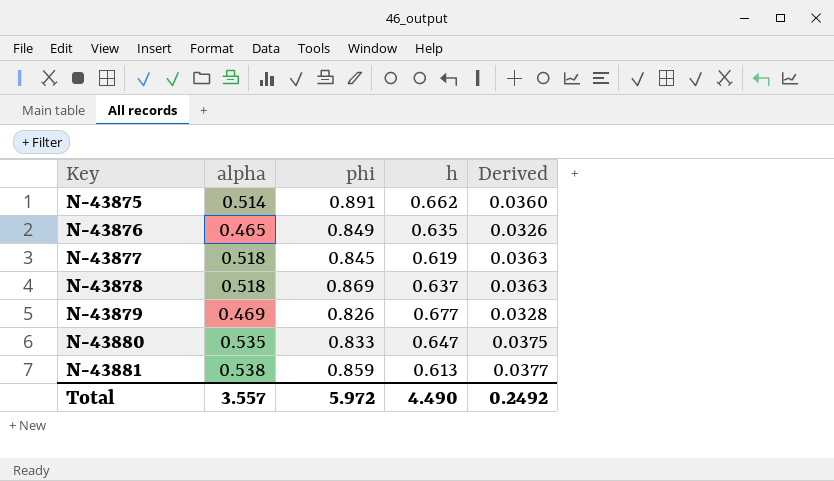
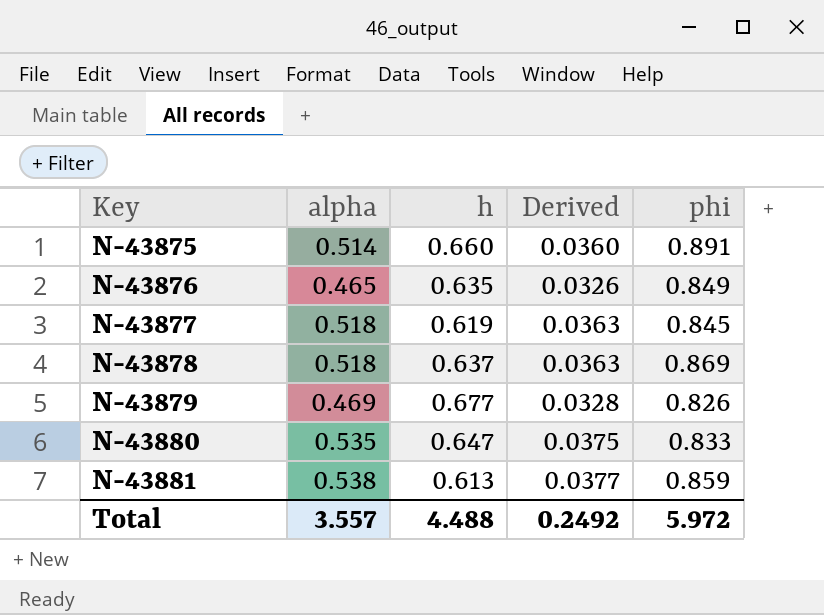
column phi | position: 3 -> 5
N-43875 | h: 0.662 -> 0.660
Total | h: 4.490 -> 4.488

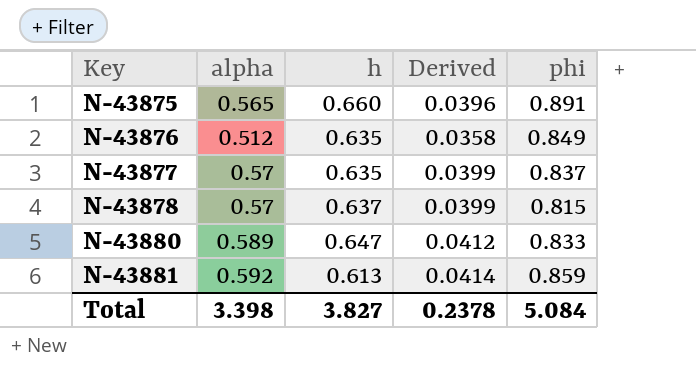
row N-43879: 0.469 | 0.677 | 0.0328 | 0.826 -> none
N-43875 | alpha: 0.514 -> 0.565
N-43875 | Derived: 0.0360 -> 0.0396
N-43876 | alpha: 0.465 -> 0.512
N-43876 | Derived: 0.0326 -> 0.0358
N-43877 | alpha: 0.518 -> 0.57
N-43877 | h: 0.619 -> 0.635
N-43877 | Derived: 0.0363 -> 0.0399
N-43877 | phi: 0.845 -> 0.837
N-43878 | alpha: 0.518 -> 0.57
N-43878 | Derived: 0.0363 -> 0.0399
N-43878 | phi: 0.869 -> 0.815
N-43880 | alpha: 0.535 -> 0.589
N-43880 | Derived: 0.0375 -> 0.0412
N-43881 | alpha: 0.538 -> 0.592
N-43881 | Derived: 0.0377 -> 0.0414
Total | alpha: 3.557 -> 3.398
Total | h: 4.488 -> 3.827
Total | Derived: 0.2492 -> 0.2378
Total | phi: 5.972 -> 5.084

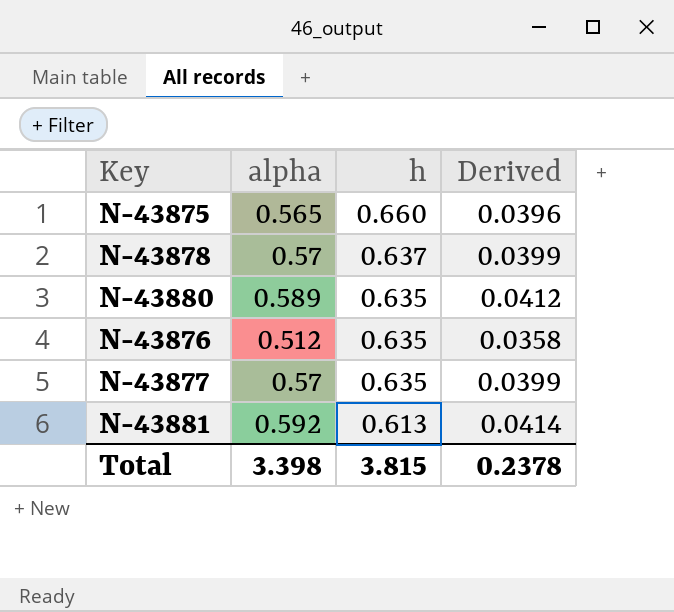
row order: Key ascending -> h descending
column phi | position: 5 -> none
N-43880 | h: 0.647 -> 0.635
Total | h: 3.827 -> 3.815

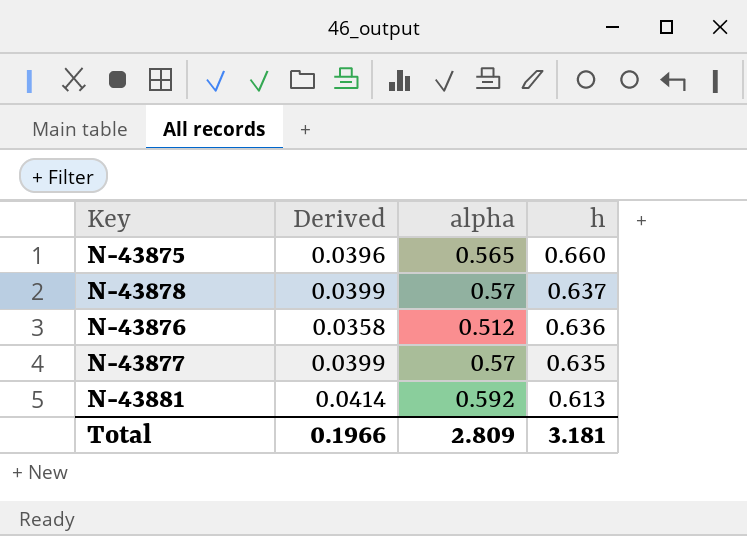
column Derived | position: 4 -> 2
row N-43880: 0.589 | 0.635 | 0.0412 -> none
N-43876 | h: 0.635 -> 0.636
Total | Derived: 0.2378 -> 0.1966
Total | alpha: 3.398 -> 2.809
Total | h: 3.815 -> 3.181

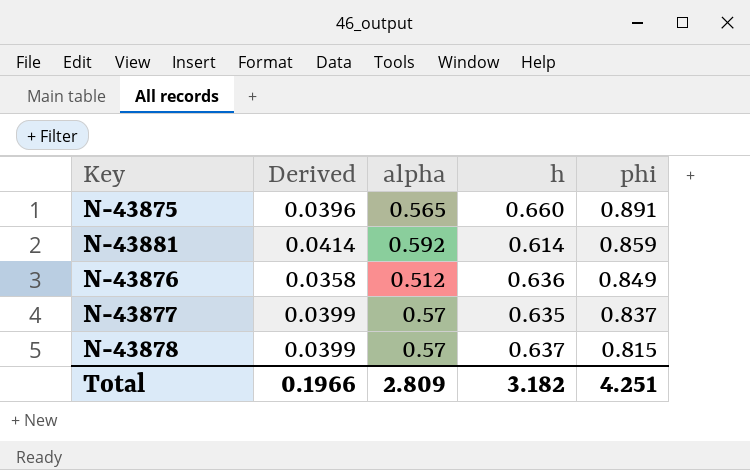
row order: h descending -> phi descending
column phi | position: none -> 5
N-43881 | h: 0.613 -> 0.614
Total | h: 3.181 -> 3.182

